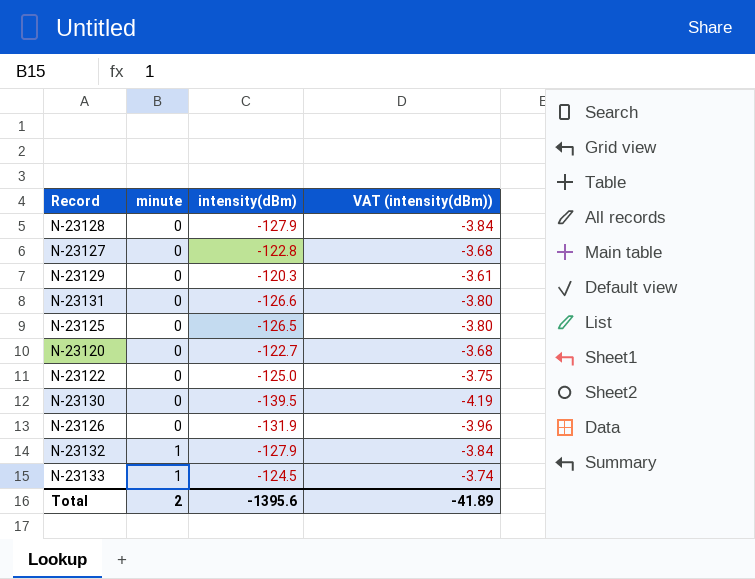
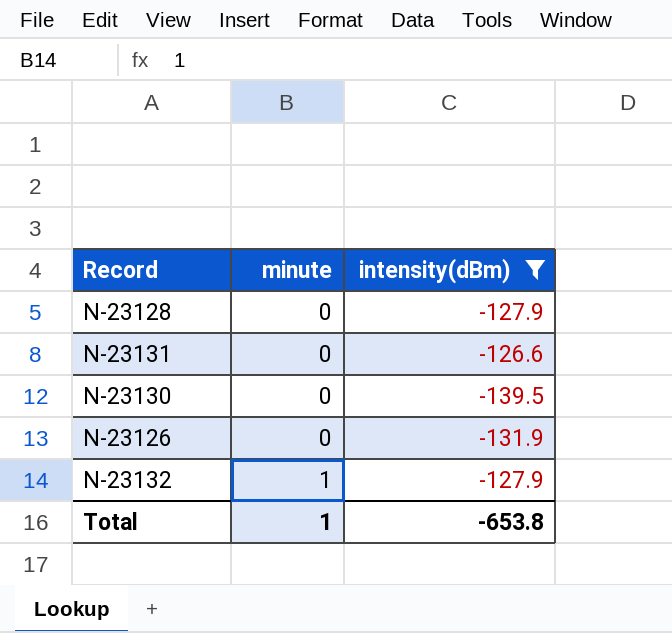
filter: none -> intensity(dBm) <= -126.6
column VAT (intensity(dBm)) | formula: [intensity(dBm)] * 0.03 -> none
Total | minute: 2 -> 1
Total | intensity(dBm): -1395.6 -> -653.8

